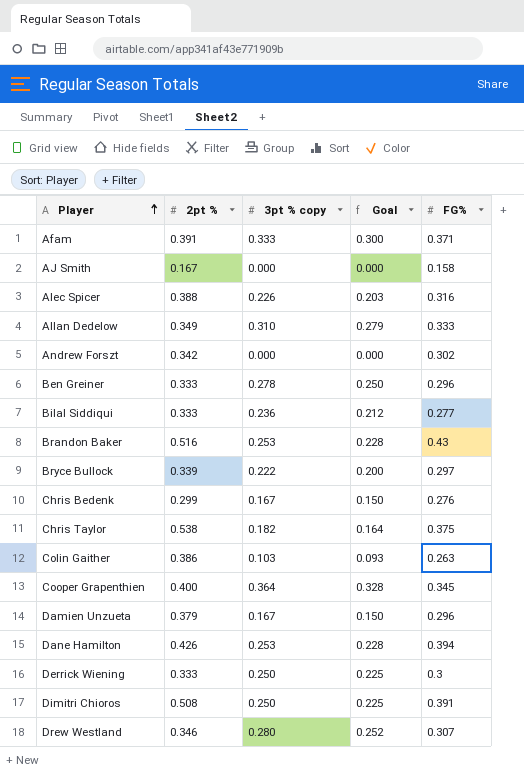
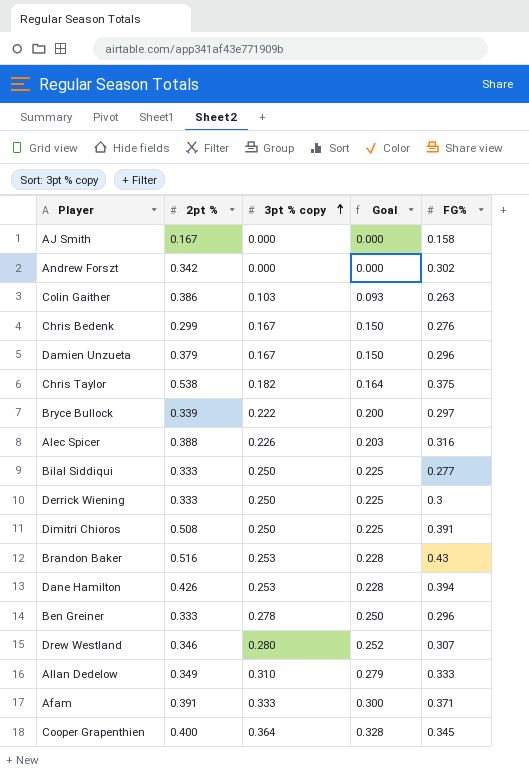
row order: Player ascending -> 3pt % copy ascending
Bilal Siddiqui | 3pt % copy: 0.236 -> 0.250
Bilal Siddiqui | Goal: 0.212 -> 0.225

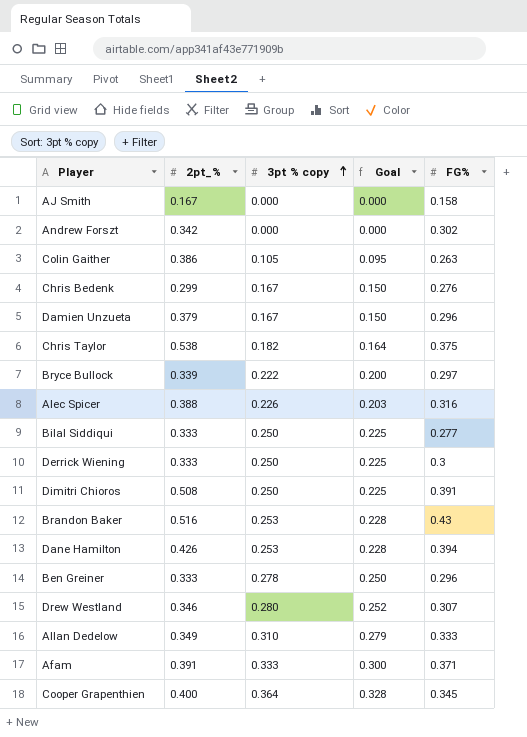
column name: 2pt % -> 2pt_%
Colin Gaither | 3pt % copy: 0.103 -> 0.105
Colin Gaither | Goal: 0.093 -> 0.095

